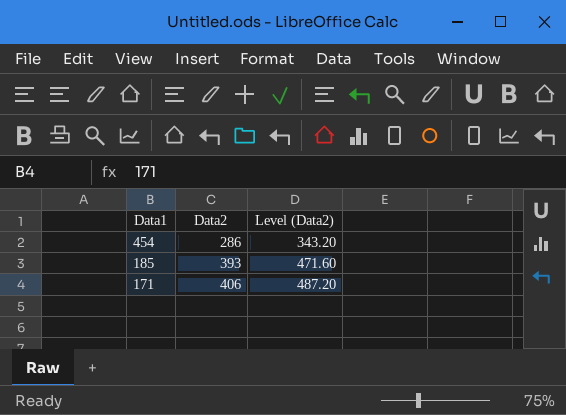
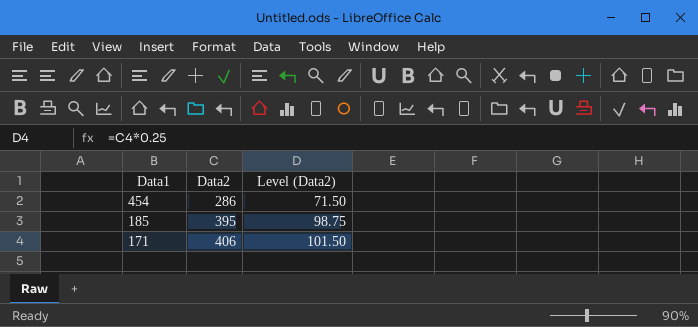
column Level (Data2) | formula: [Data2] * 1.2 -> [Data2] * 0.25
185 | Data2: 393 -> 395

